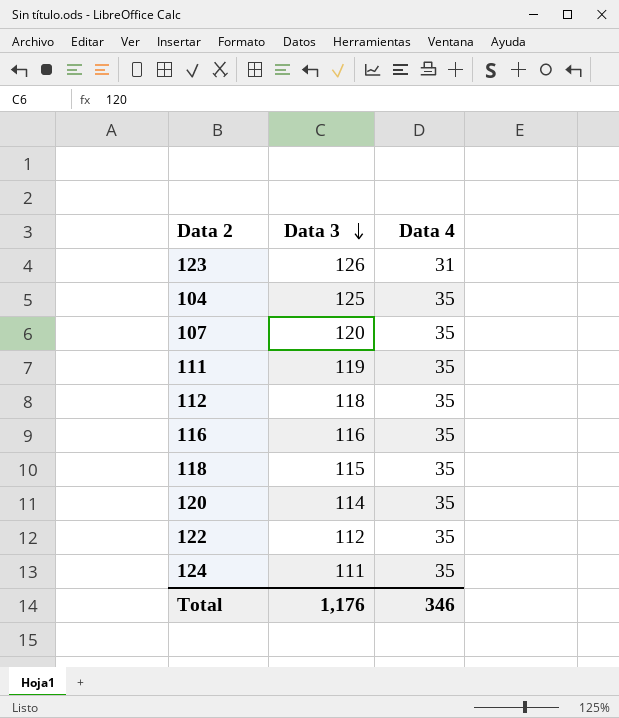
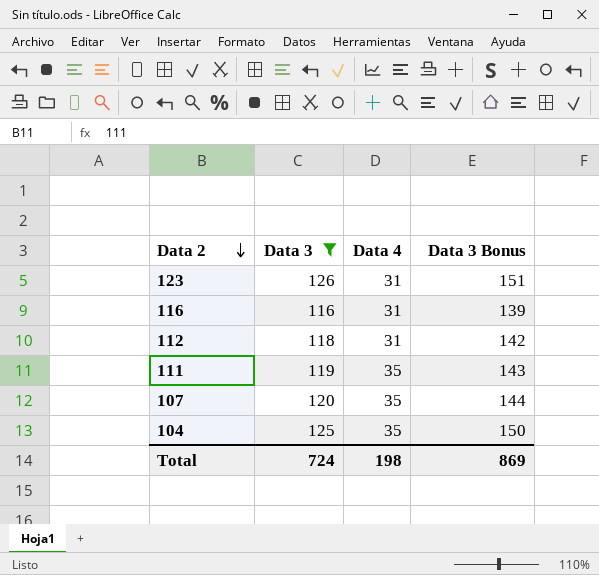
filter: none -> Data 3 >= 116
row order: Data 3 descending -> Data 2 descending
column Data 3 Bonus | formula: none -> [Data 3] * 1.2
116 | Data 4: 35 -> 31
112 | Data 4: 35 -> 31
Total | Data 3: 1,176 -> 724
Total | Data 4: 346 -> 198

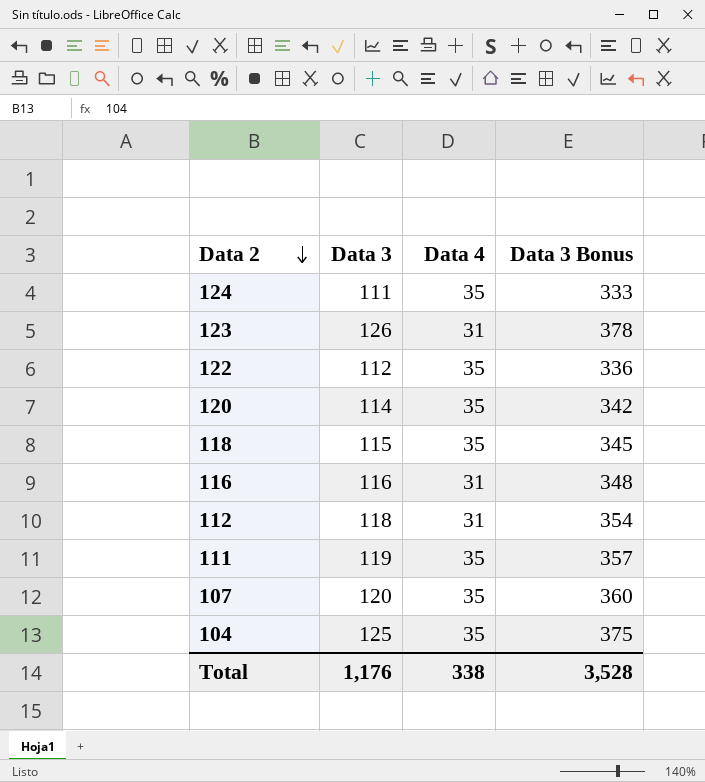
filter: Data 3 >= 116 -> none
column Data 3 Bonus | formula: [Data 3] * 1.2 -> [Data 3] * 3
Total | Data 3: 724 -> 1,176
Total | Data 4: 198 -> 338
Total | Data 3 Bonus: 869 -> 3,528

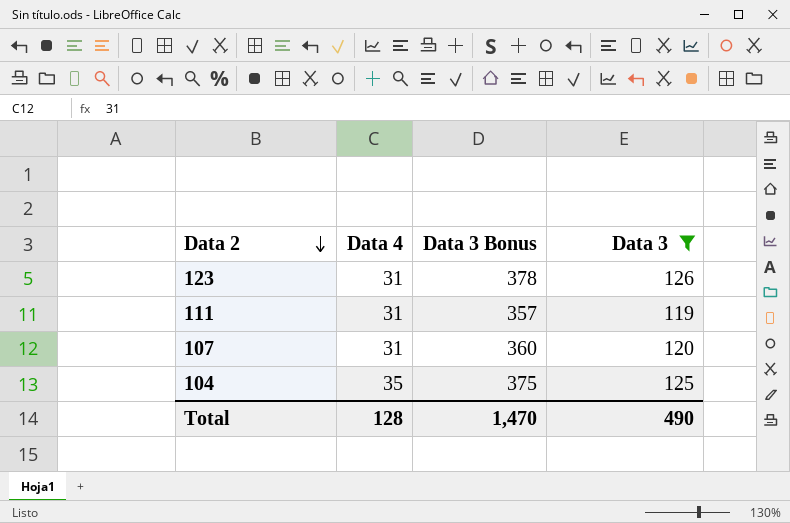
filter: none -> Data 3 >= 119
column Data 3 | position: 2 -> 4
111 | Data 4: 35 -> 31
107 | Data 4: 35 -> 31
Total | Data 4: 338 -> 128
Total | Data 3 Bonus: 3,528 -> 1,470
Total | Data 3: 1,176 -> 490

